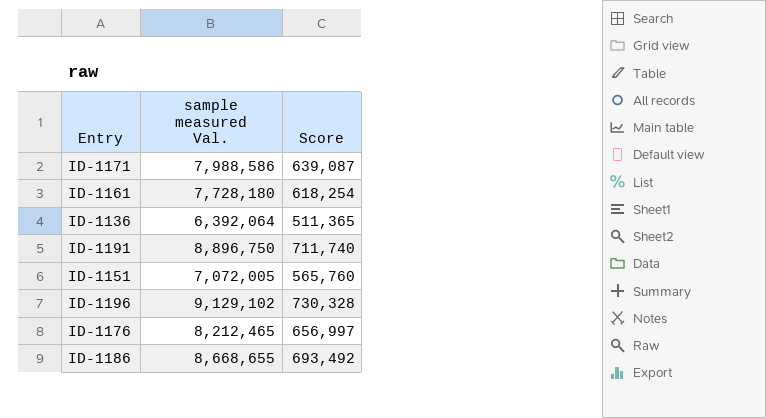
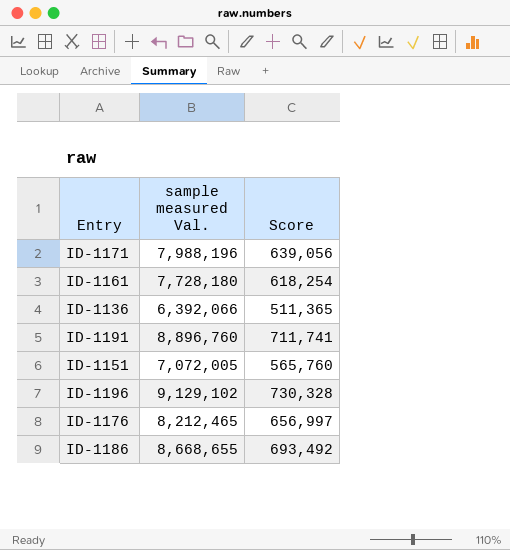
ID-1171 | sample measured Val.: 7,988,586 -> 7,988,196
ID-1171 | Score: 639,087 -> 639,056
ID-1136 | sample measured Val.: 6,392,064 -> 6,392,066
ID-1191 | sample measured Val.: 8,896,750 -> 8,896,760
ID-1191 | Score: 711,740 -> 711,741

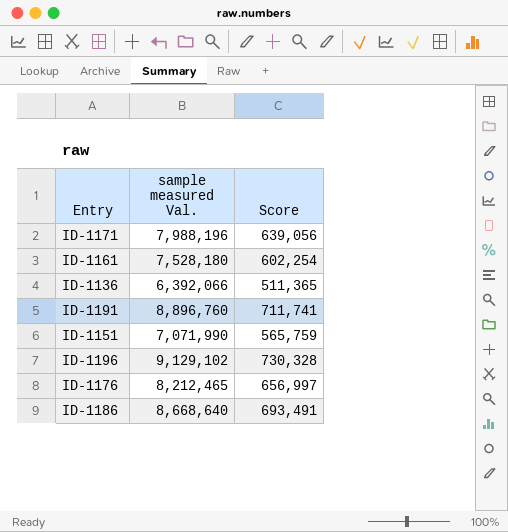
ID-1161 | sample measured Val.: 7,728,180 -> 7,528,180
ID-1161 | Score: 618,254 -> 602,254
ID-1151 | sample measured Val.: 7,072,005 -> 7,071,990
ID-1151 | Score: 565,760 -> 565,759
ID-1186 | sample measured Val.: 8,668,655 -> 8,668,640
ID-1186 | Score: 693,492 -> 693,491

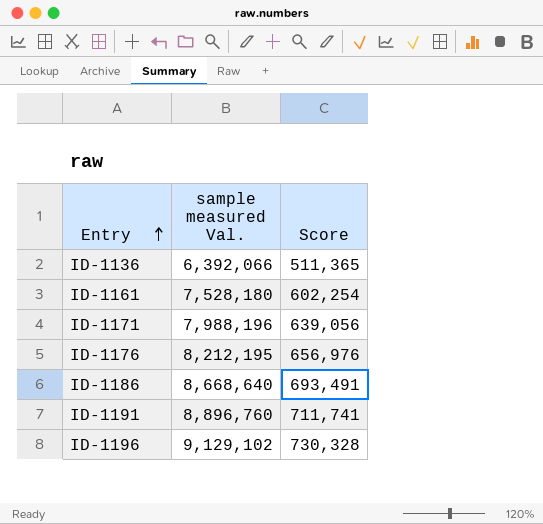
row order: none -> Entry ascending
row ID-1151: 7,071,990 | 565,759 -> none
ID-1176 | sample measured Val.: 8,212,465 -> 8,212,195
ID-1176 | Score: 656,997 -> 656,976

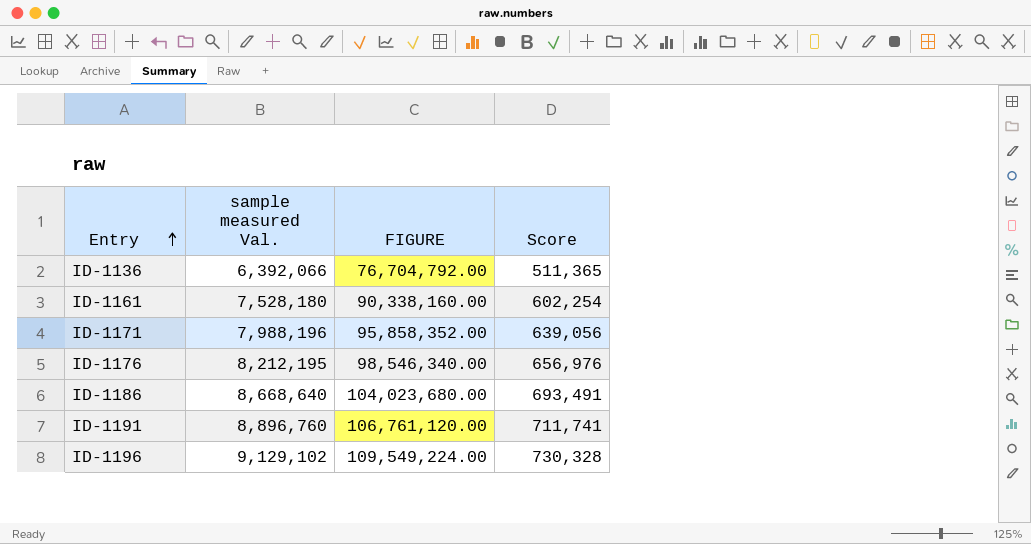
column FIGURE | formula: none -> [sample measured Val.] * 12

